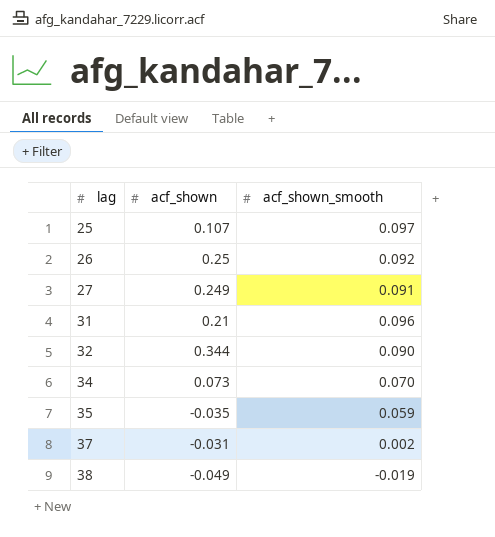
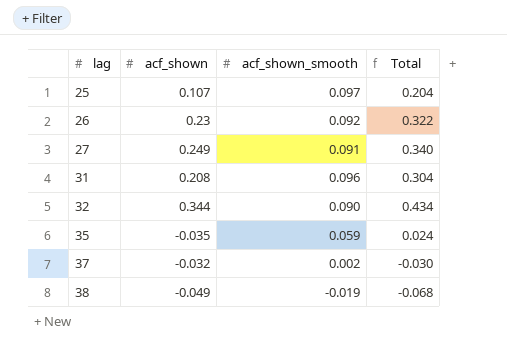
column Total | formula: none -> [acf_shown] + [acf_shown_smooth]
row 34: 0.073 | 0.070 -> none
26 | acf_shown: 0.25 -> 0.23
31 | acf_shown: 0.21 -> 0.208
37 | acf_shown: -0.031 -> -0.032

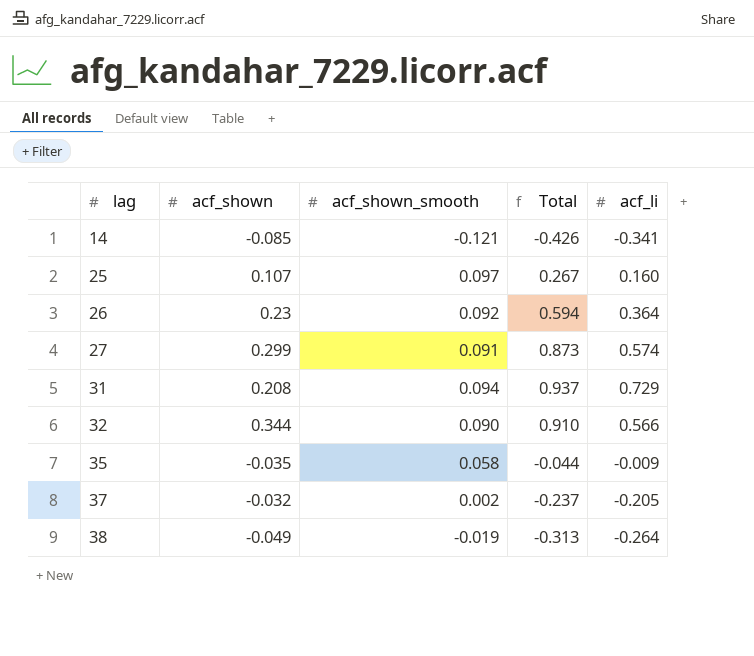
column Total | formula: [acf_shown] + [acf_shown_smooth] -> [acf_shown] + [acf_li]
column acf_li | position: none -> 5
row 14: none -> -0.085 | -0.121 | -0.426 | -0.341
27 | acf_shown: 0.249 -> 0.299
31 | acf_shown_smooth: 0.096 -> 0.094
35 | acf_shown_smooth: 0.059 -> 0.058

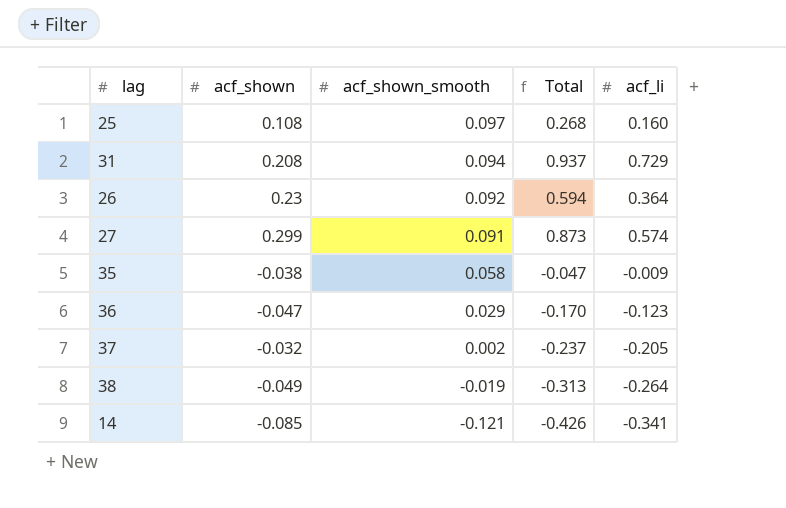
row order: lag ascending -> acf_shown_smooth descending
row 32: 0.344 | 0.090 | 0.910 | 0.566 -> none
25 | acf_shown: 0.107 -> 0.108
25 | Total: 0.267 -> 0.268
35 | acf_shown: -0.035 -> -0.038
35 | Total: -0.044 -> -0.047
row 36: none -> -0.047 | 0.029 | -0.170 | -0.123

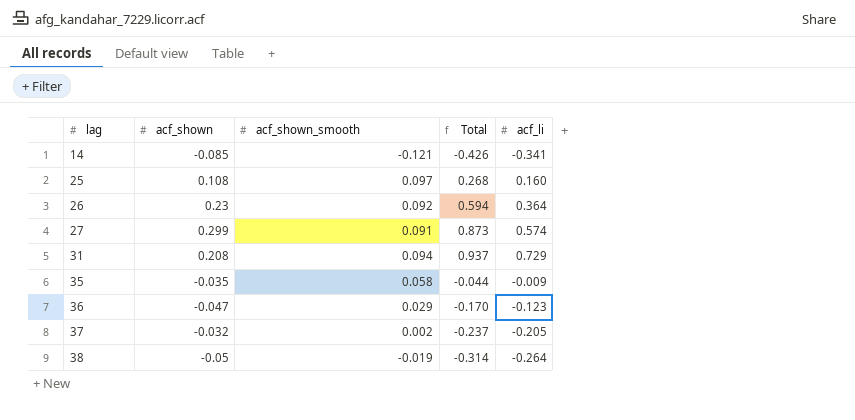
row order: acf_shown_smooth descending -> lag ascending
35 | acf_shown: -0.038 -> -0.035
35 | Total: -0.047 -> -0.044
38 | acf_shown: -0.049 -> -0.05
38 | Total: -0.313 -> -0.314

